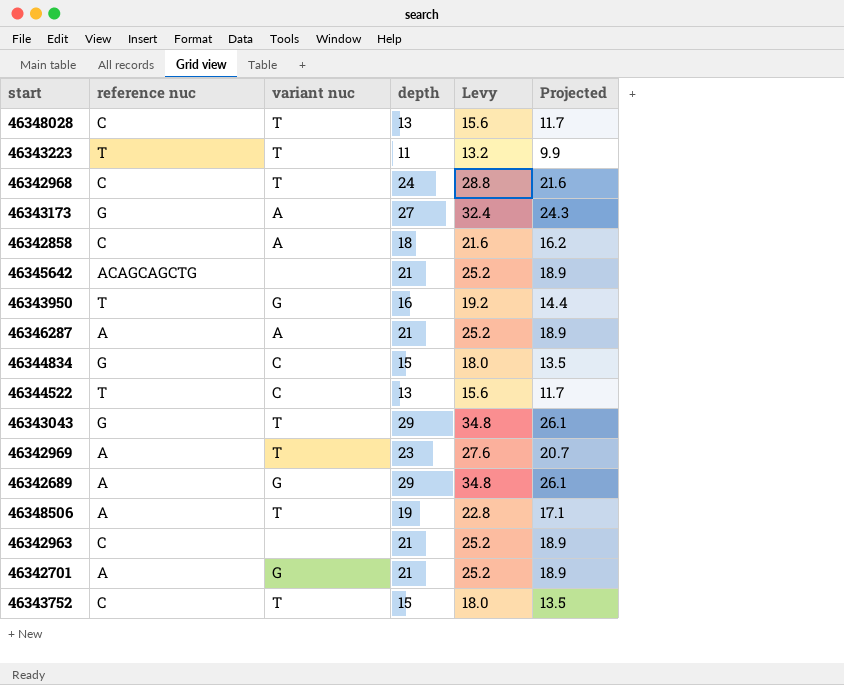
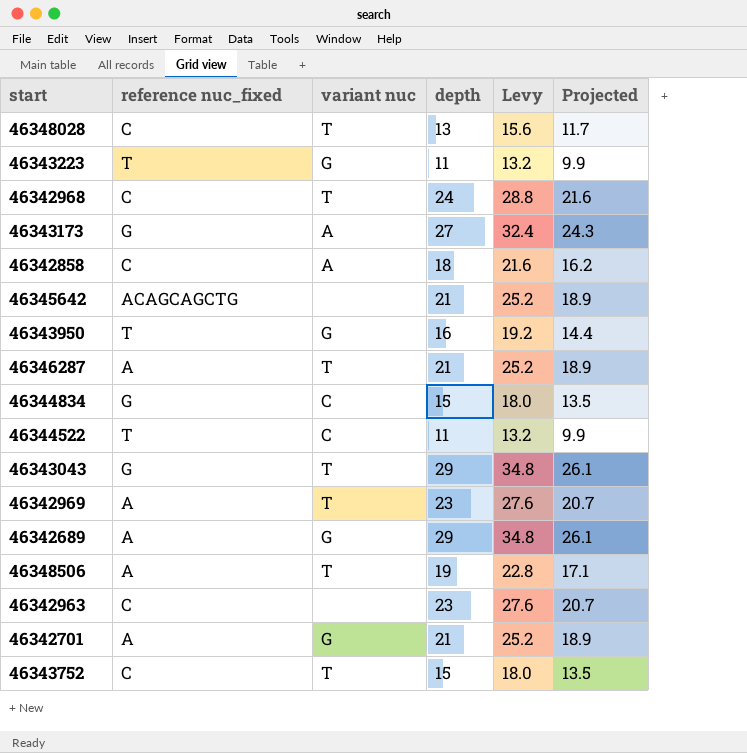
column name: reference nuc -> reference nuc_fixed
46343223 | variant nuc: T -> G
46346287 | variant nuc: A -> T
46344522 | depth: 13 -> 11
46344522 | Levy: 15.6 -> 13.2
46344522 | Projected: 11.7 -> 9.9
46342963 | depth: 21 -> 23
46342963 | Levy: 25.2 -> 27.6
46342963 | Projected: 18.9 -> 20.7

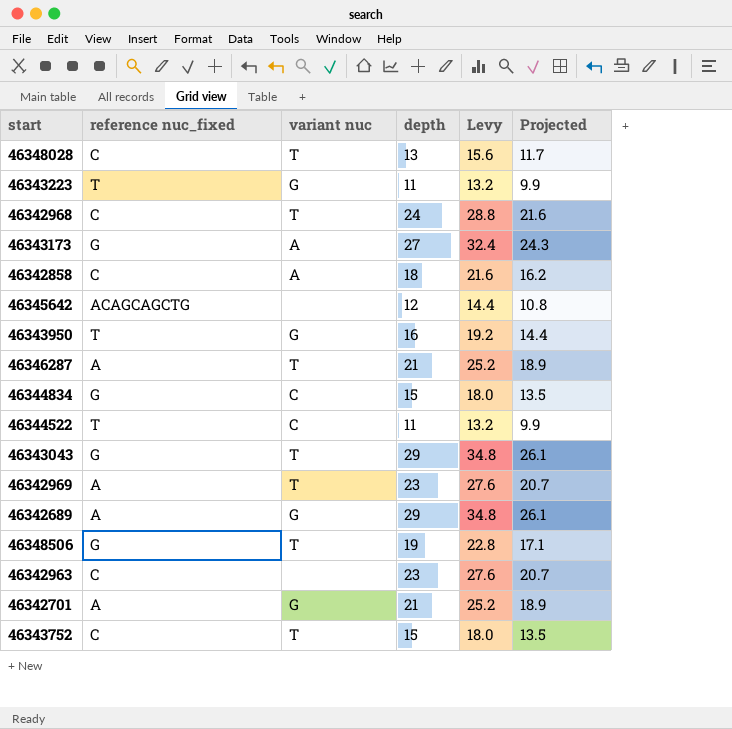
46345642 | depth: 21 -> 12
46345642 | Levy: 25.2 -> 14.4
46345642 | Projected: 18.9 -> 10.8
46348506 | reference nuc_fixed: A -> G

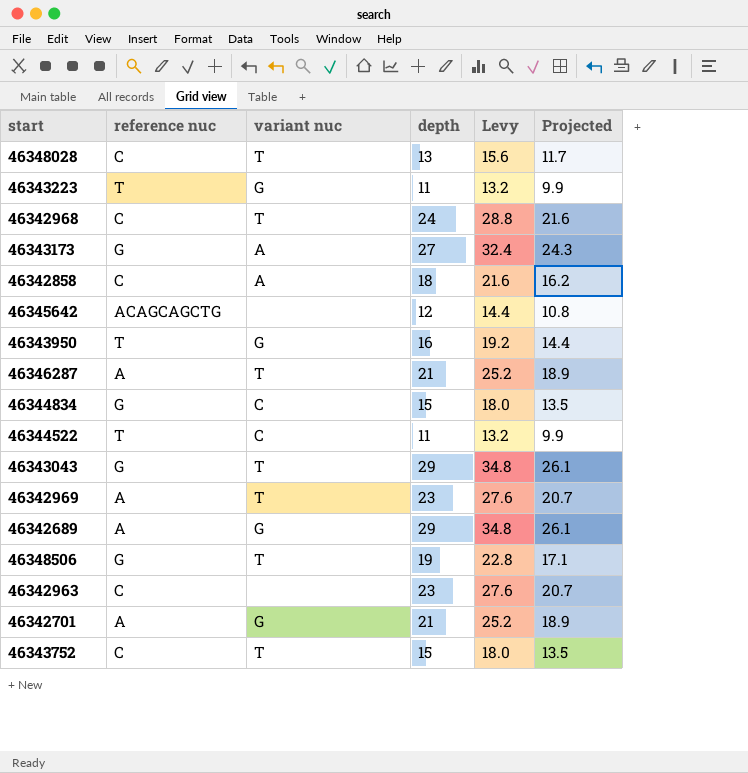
column name: reference nuc_fixed -> reference nuc

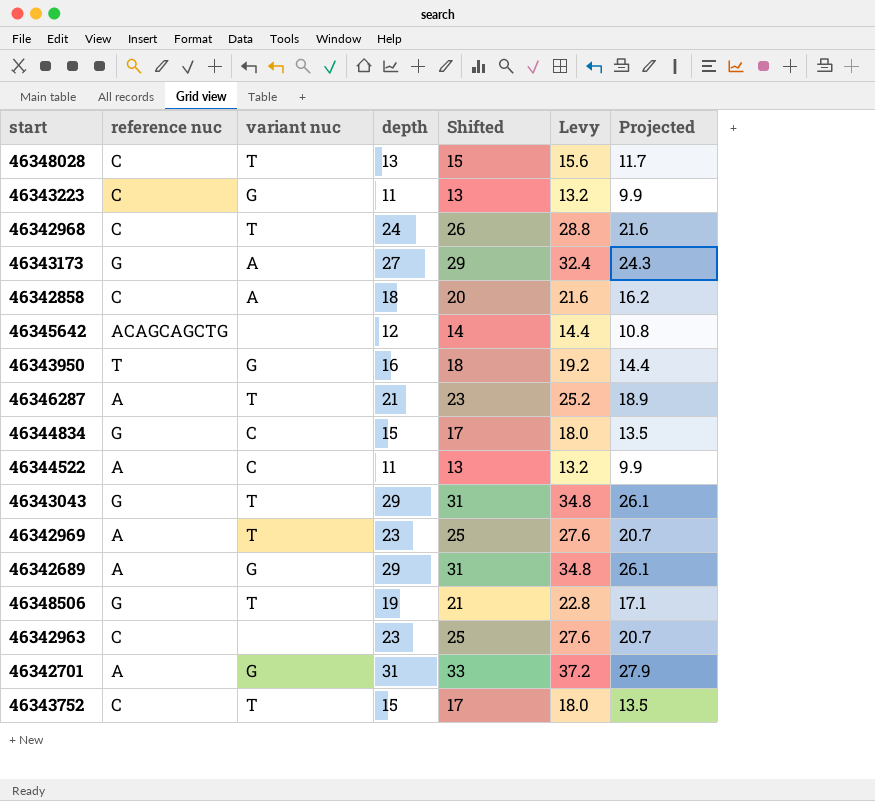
column Shifted | formula: none -> [depth] + 2
46343223 | reference nuc: T -> C
46344522 | reference nuc: T -> A
46342701 | depth: 21 -> 31
46342701 | Levy: 25.2 -> 37.2
46342701 | Projected: 18.9 -> 27.9

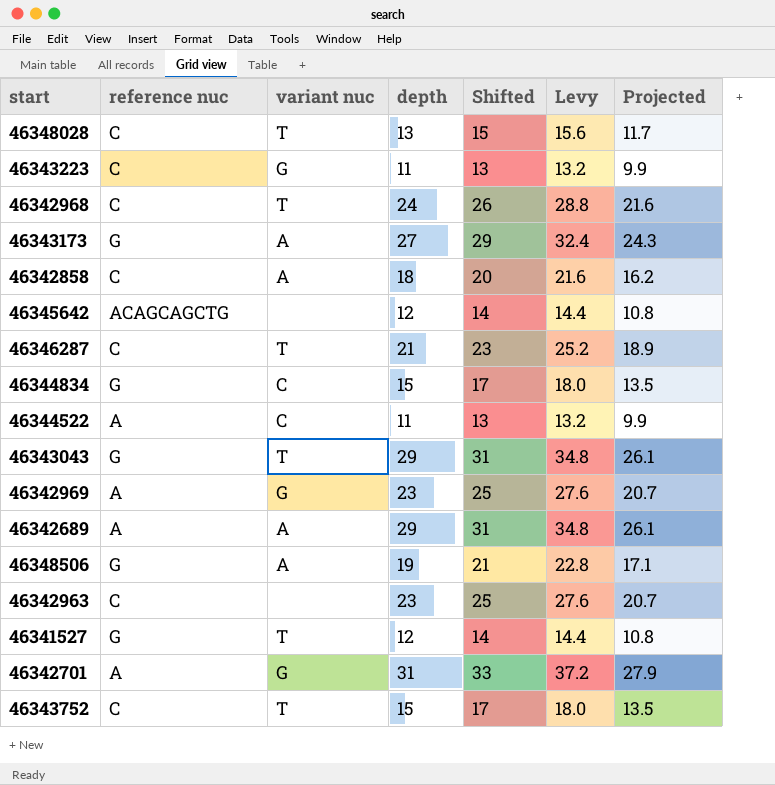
row 46343950: T | G | 16 | 18 | 19.2 | 14.4 -> none
46346287 | reference nuc: A -> C
46342969 | variant nuc: T -> G
46342689 | variant nuc: G -> A
46348506 | variant nuc: T -> A
row 46341527: none -> G | T | 12 | 14 | 14.4 | 10.8

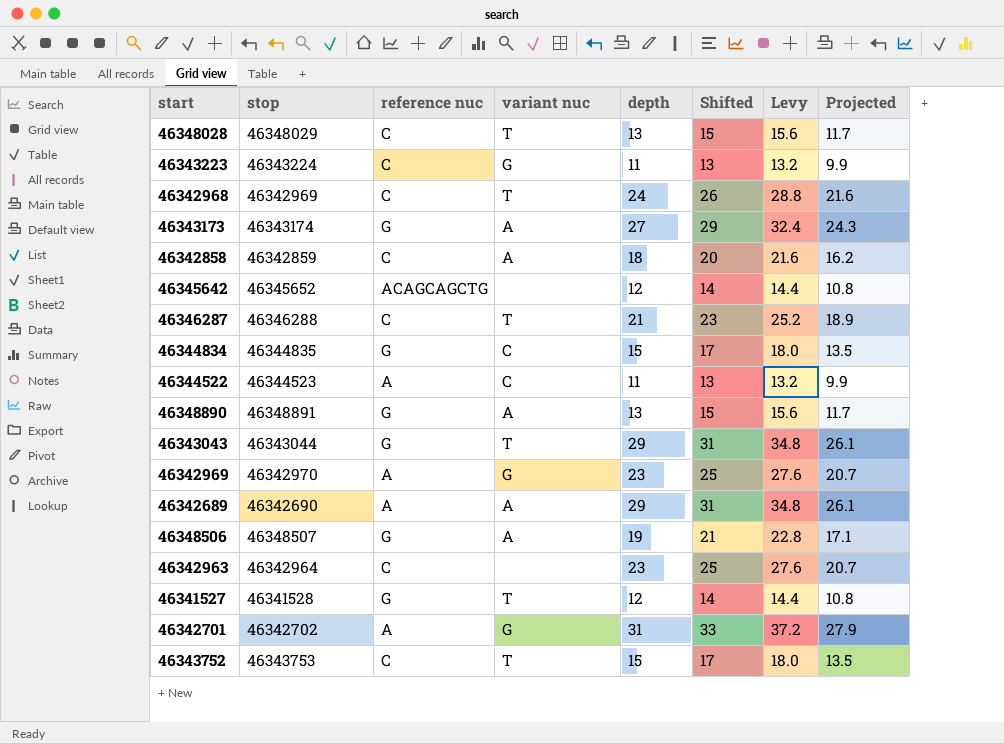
column stop | position: none -> 2
row 46348890: none -> 46348891 | G | A | 13 | 15 | 15.6 | 11.7

